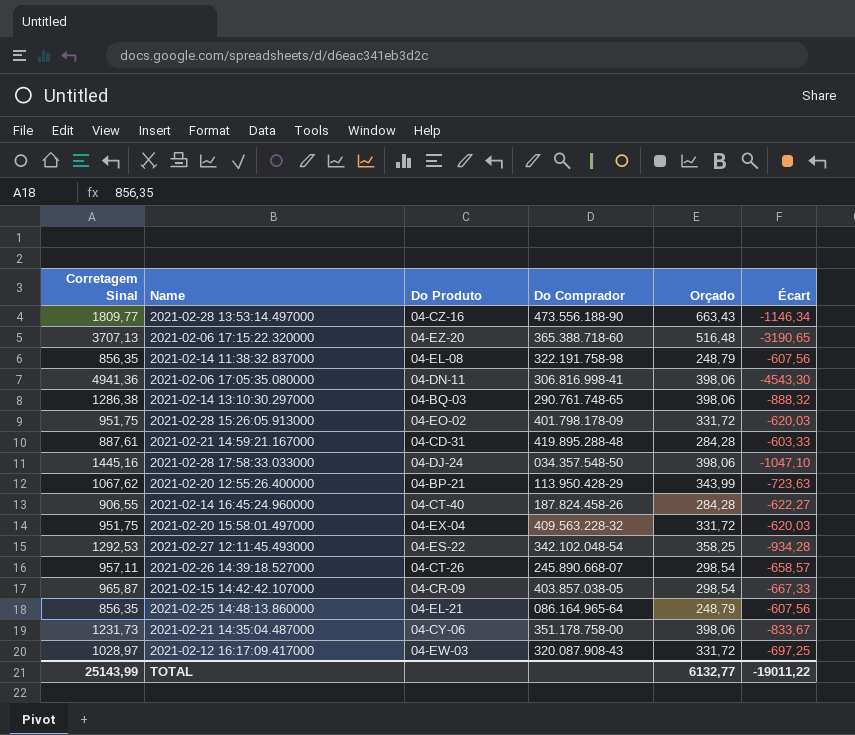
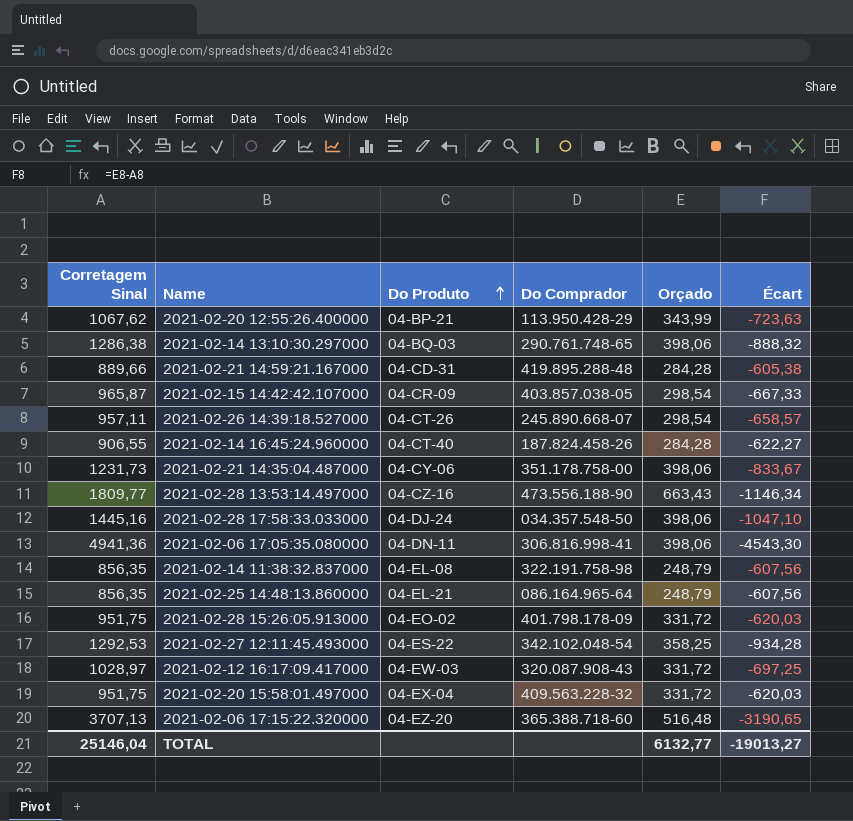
row order: none -> Do Produto ascending
2021-02-21 14:59:21.167000 | Corretagem Sinal: 887,61 -> 889,66
2021-02-21 14:59:21.167000 | Écart: -603,33 -> -605,38
TOTAL | Corretagem Sinal: 25143,99 -> 25146,04
TOTAL | Écart: -19011,22 -> -19013,27

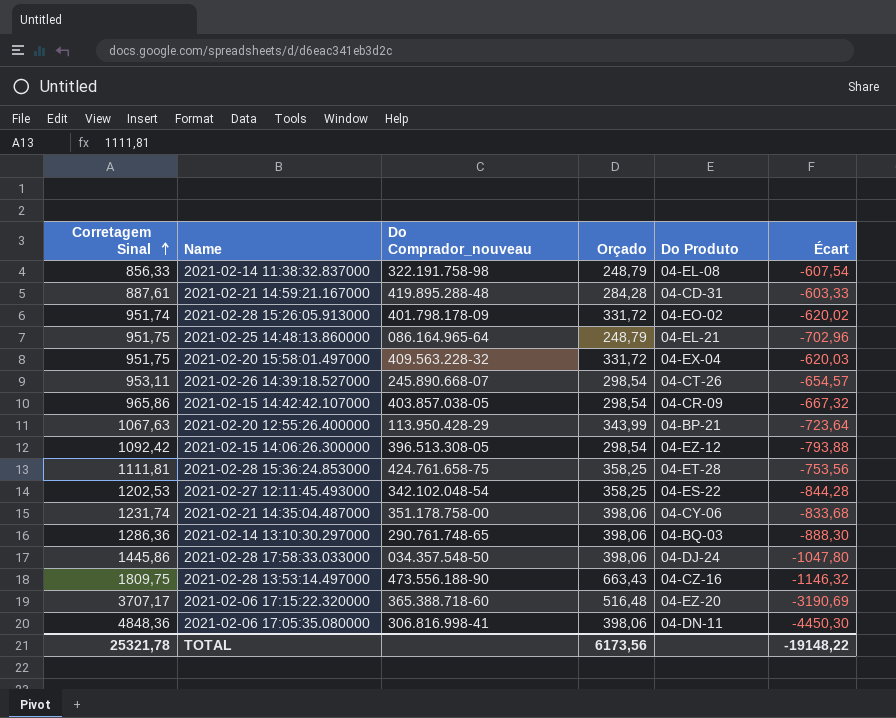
row order: Do Produto ascending -> Corretagem Sinal ascending
column name: Do Comprador -> Do Comprador_nouveau
column Do Produto | position: 3 -> 5
row 2021-02-14 16:45:24.960000: 906,55 | 04-CT-40 | 187.824.458-26 | 284,28 | -622,27 -> none
row 2021-02-12 16:17:09.417000: 1028,97 | 04-EW-03 | 320.087.908-43 | 331,72 | -697,25 -> none
2021-02-14 11:38:32.837000 | Corretagem Sinal: 856,35 -> 856,33
2021-02-14 11:38:32.837000 | Écart: -607,56 -> -607,54
2021-02-21 14:59:21.167000 | Corretagem Sinal: 889,66 -> 887,61
2021-02-21 14:59:21.167000 | Écart: -605,38 -> -603,33
2021-02-28 15:26:05.913000 | Corretagem Sinal: 951,75 -> 951,74
2021-02-28 15:26:05.913000 | Écart: -620,03 -> -620,02
2021-02-25 14:48:13.860000 | Corretagem Sinal: 856,35 -> 951,75
2021-02-25 14:48:13.860000 | Écart: -607,56 -> -702,96
2021-02-26 14:39:18.527000 | Corretagem Sinal: 957,11 -> 953,11
2021-02-26 14:39:18.527000 | Écart: -658,57 -> -654,57
2021-02-15 14:42:42.107000 | Corretagem Sinal: 965,87 -> 965,86
2021-02-15 14:42:42.107000 | Écart: -667,33 -> -667,32
2021-02-20 12:55:26.400000 | Corretagem Sinal: 1067,62 -> 1067,63
2021-02-20 12:55:26.400000 | Écart: -723,63 -> -723,64
row 2021-02-15 14:06:26.300000: none -> 1092,42 | 396.513.308-05 | 298,54 | 04-EZ-12 | -793,88
row 2021-02-28 15:36:24.853000: none -> 1111,81 | 424.761.658-75 | 358,25 | 04-ET-28 | -753,56
2021-02-27 12:11:45.493000 | Corretagem Sinal: 1292,53 -> 1202,53
2021-02-27 12:11:45.493000 | Écart: -934,28 -> -844,28
2021-02-21 14:35:04.487000 | Corretagem Sinal: 1231,73 -> 1231,74
2021-02-21 14:35:04.487000 | Écart: -833,67 -> -833,68
2021-02-14 13:10:30.297000 | Corretagem Sinal: 1286,38 -> 1286,36
2021-02-14 13:10:30.297000 | Écart: -888,32 -> -888,30
2021-02-28 17:58:33.033000 | Corretagem Sinal: 1445,16 -> 1445,86
2021-02-28 17:58:33.033000 | Écart: -1047,10 -> -1047,80
2021-02-28 13:53:14.497000 | Corretagem Sinal: 1809,77 -> 1809,75
2021-02-28 13:53:14.497000 | Écart: -1146,34 -> -1146,32
2021-02-06 17:15:22.320000 | Corretagem Sinal: 3707,13 -> 3707,17
2021-02-06 17:15:22.320000 | Écart: -3190,65 -> -3190,69
2021-02-06 17:05:35.080000 | Corretagem Sinal: 4941,36 -> 4848,36
2021-02-06 17:05:35.080000 | Écart: -4543,30 -> -4450,30
TOTAL | Corretagem Sinal: 25146,04 -> 25321,78
TOTAL | Orçado: 6132,77 -> 6173,56
TOTAL | Écart: -19013,27 -> -19148,22

